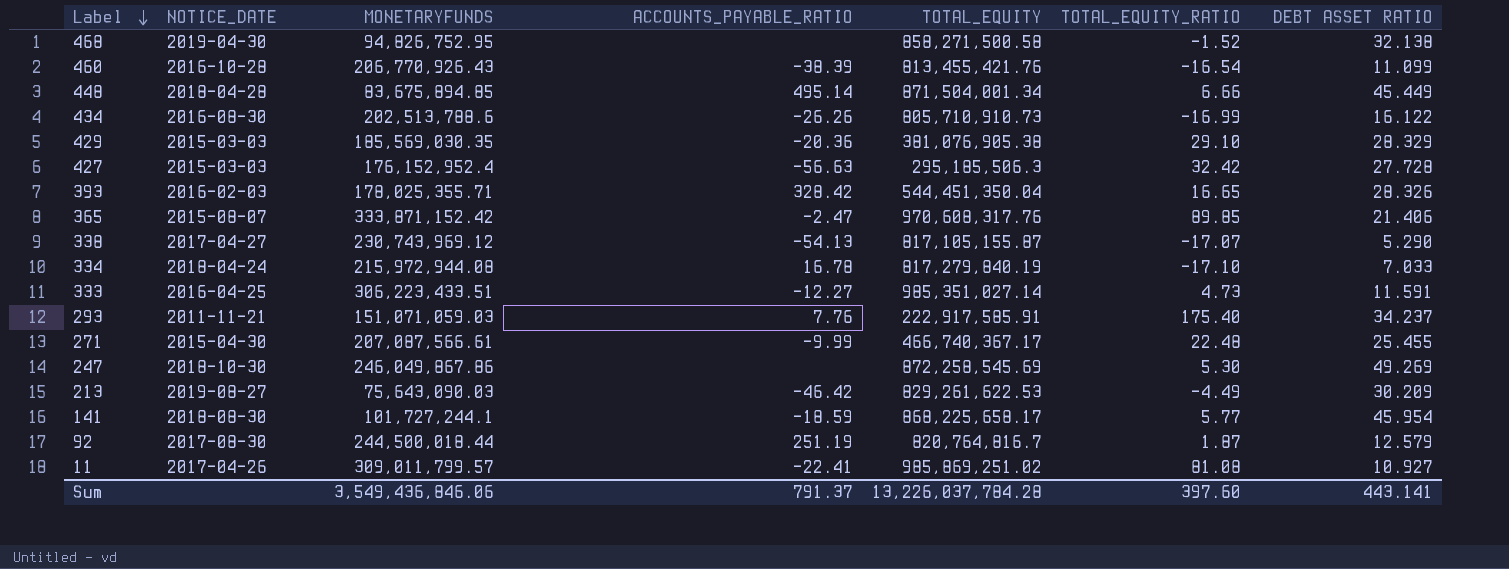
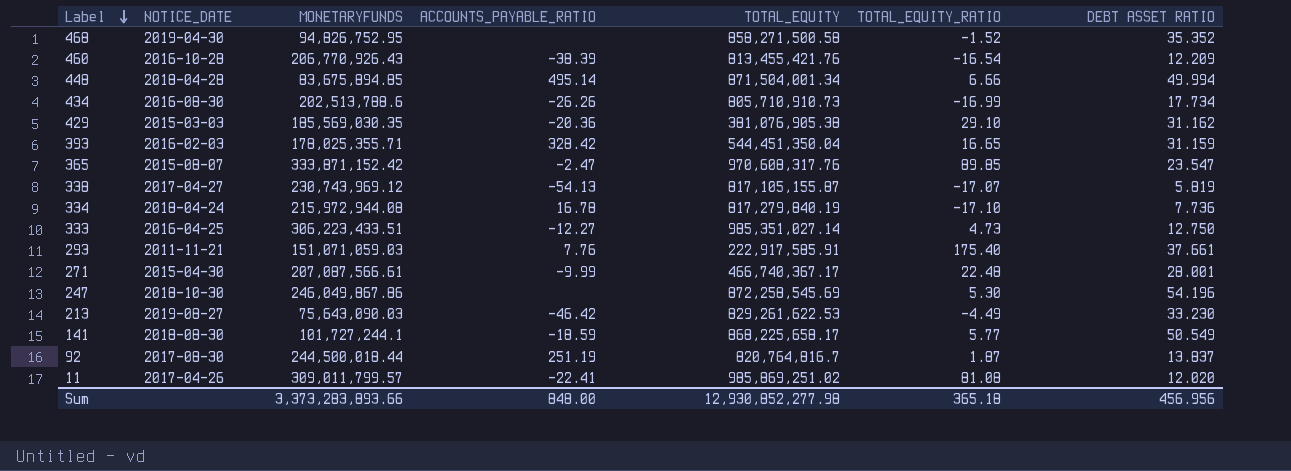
row 427: 2015-03-03 | 176,152,952.4 | -56.63 | 295,185,506.3 | 32.42 | 27.728 -> none
468 | DEBT ASSET RATIO: 32.138 -> 35.352
460 | DEBT ASSET RATIO: 11.099 -> 12.209
448 | DEBT ASSET RATIO: 45.449 -> 49.994
434 | DEBT ASSET RATIO: 16.122 -> 17.734
429 | DEBT ASSET RATIO: 28.329 -> 31.162
393 | DEBT ASSET RATIO: 28.326 -> 31.159
365 | DEBT ASSET RATIO: 21.406 -> 23.547
338 | DEBT ASSET RATIO: 5.290 -> 5.819
334 | DEBT ASSET RATIO: 7.033 -> 7.736
333 | DEBT ASSET RATIO: 11.591 -> 12.750
293 | DEBT ASSET RATIO: 34.237 -> 37.661
271 | DEBT ASSET RATIO: 25.455 -> 28.001
247 | DEBT ASSET RATIO: 49.269 -> 54.196
213 | DEBT ASSET RATIO: 30.209 -> 33.230
141 | DEBT ASSET RATIO: 45.954 -> 50.549
92 | DEBT ASSET RATIO: 12.579 -> 13.837
11 | DEBT ASSET RATIO: 10.927 -> 12.020
Sum | MONETARYFUNDS: 3,549,436,846.06 -> 3,373,283,893.66
Sum | ACCOUNTS_PAYABLE_RATIO: 791.37 -> 848.00
Sum | TOTAL_EQUITY: 13,226,037,784.28 -> 12,930,852,277.98
Sum | TOTAL_EQUITY_RATIO: 397.60 -> 365.18
Sum | DEBT ASSET RATIO: 443.141 -> 456.956

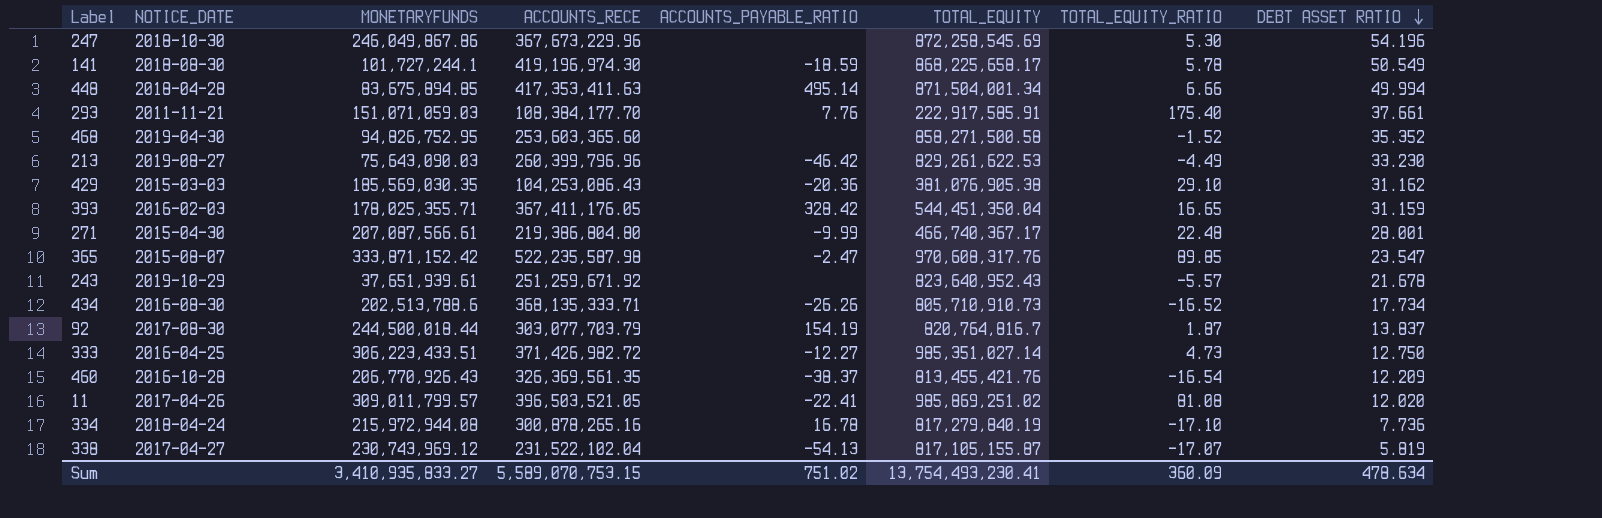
row order: Label descending -> DEBT ASSET RATIO descending
column ACCOUNTS_RECE | position: none -> 4
141 | TOTAL_EQUITY_RATIO: 5.77 -> 5.78
row 243: none -> 2019-10-29 | 37,651,939.61 | 251,259,671.92 | none | 823,640,952.43 | -5.57 | 21.678
434 | TOTAL_EQUITY_RATIO: -16.99 -> -16.52
92 | ACCOUNTS_PAYABLE_RATIO: 251.19 -> 154.19
460 | ACCOUNTS_PAYABLE_RATIO: -38.39 -> -38.37
Sum | MONETARYFUNDS: 3,373,283,893.66 -> 3,410,935,833.27
Sum | ACCOUNTS_PAYABLE_RATIO: 848.00 -> 751.02
Sum | TOTAL_EQUITY: 12,930,852,277.98 -> 13,754,493,230.41
Sum | TOTAL_EQUITY_RATIO: 365.18 -> 360.09
Sum | DEBT ASSET RATIO: 456.956 -> 478.634

